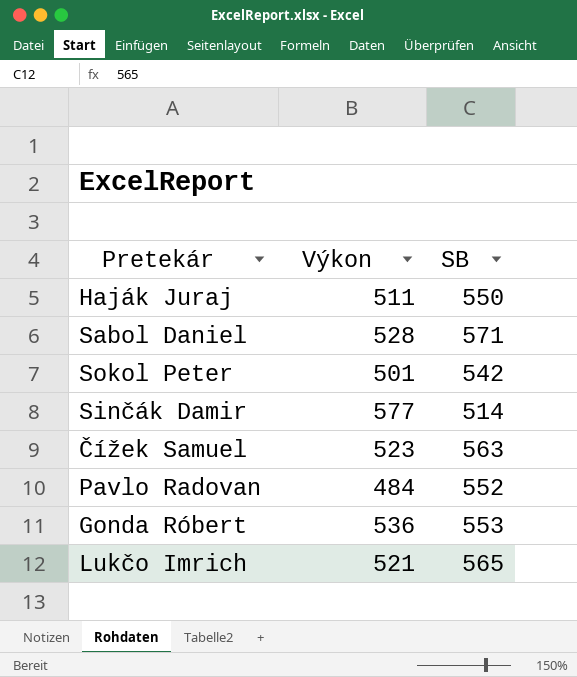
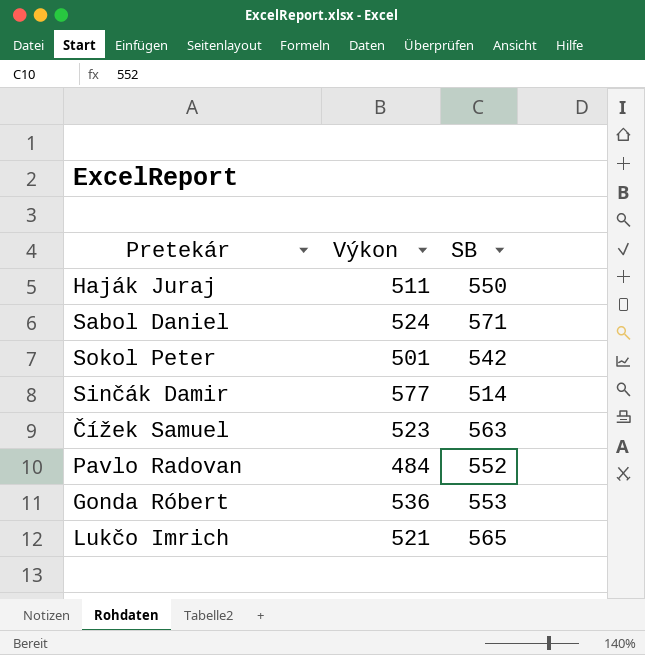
Sabol Daniel | Výkon: 528 -> 524

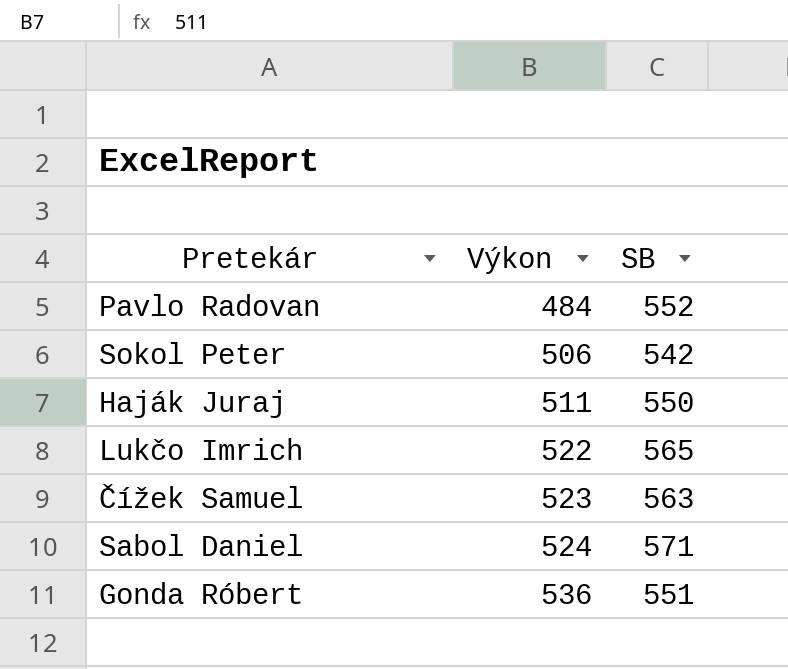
row order: none -> Výkon ascending
row Sinčák Damir: 577 | 514 -> none
Sokol Peter | Výkon: 501 -> 506
Lukčo Imrich | Výkon: 521 -> 522
Gonda Róbert | SB: 553 -> 551

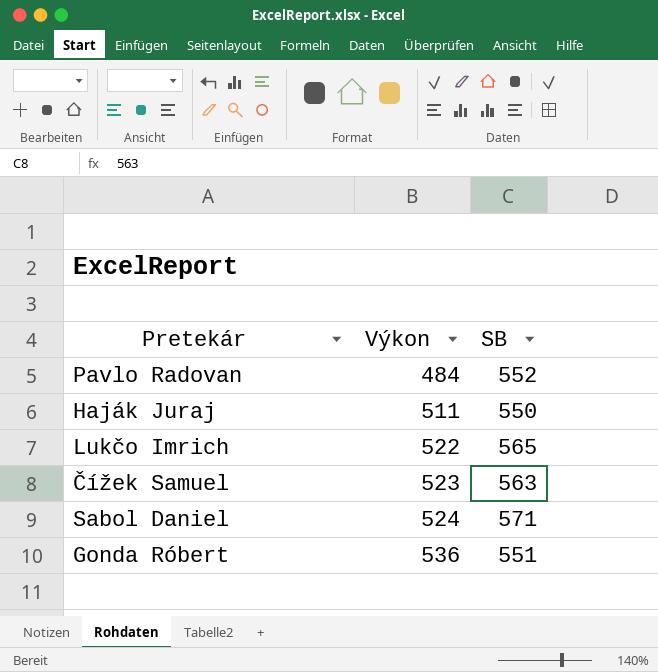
row Sokol Peter: 506 | 542 -> none

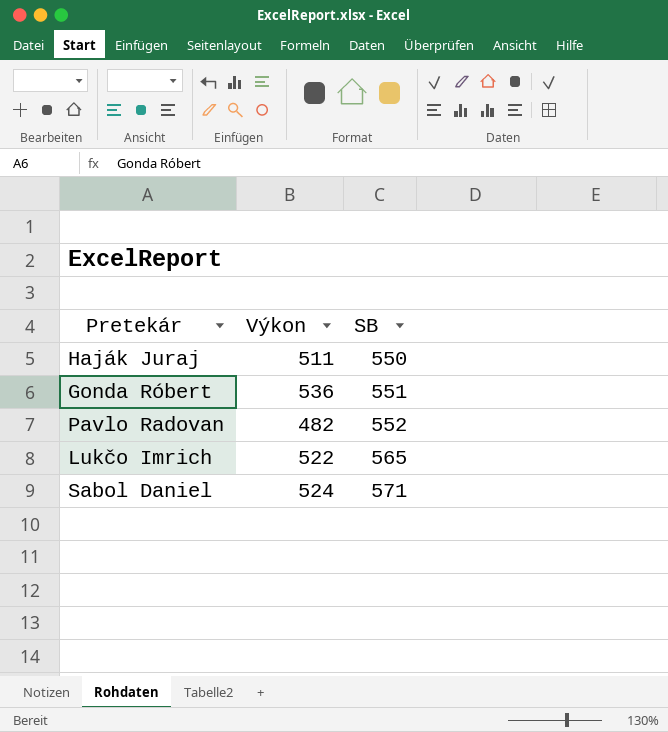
row order: Výkon ascending -> SB ascending
row Čížek Samuel: 523 | 563 -> none
Pavlo Radovan | Výkon: 484 -> 482

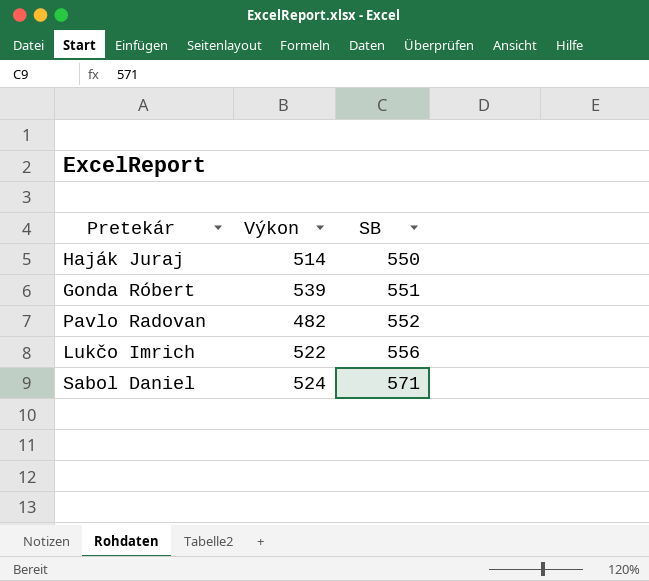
Haják Juraj | Výkon: 511 -> 514
Gonda Róbert | Výkon: 536 -> 539
Lukčo Imrich | SB: 565 -> 556

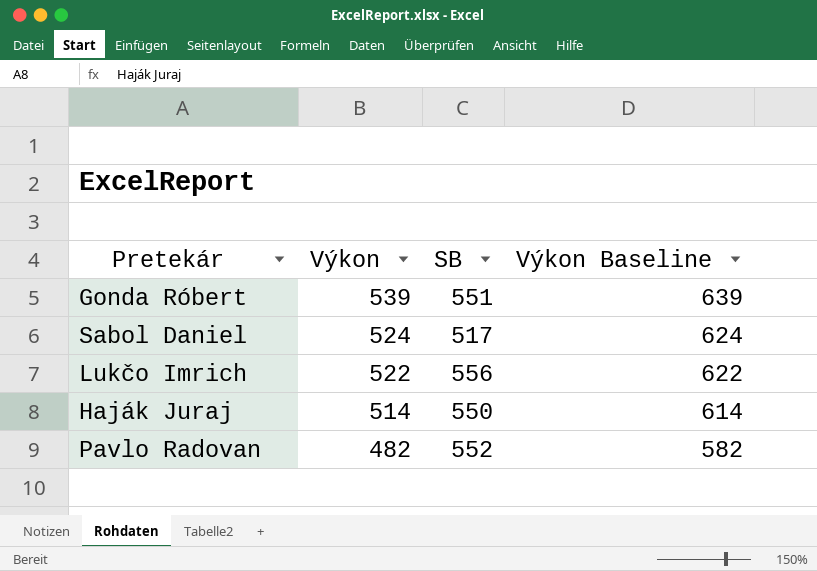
row order: SB ascending -> Výkon descending
column Výkon Baseline | formula: none -> [Výkon] + 100
Sabol Daniel | SB: 571 -> 517

